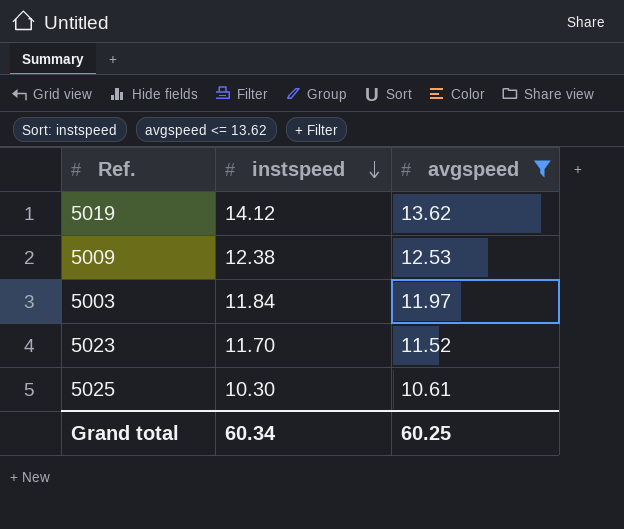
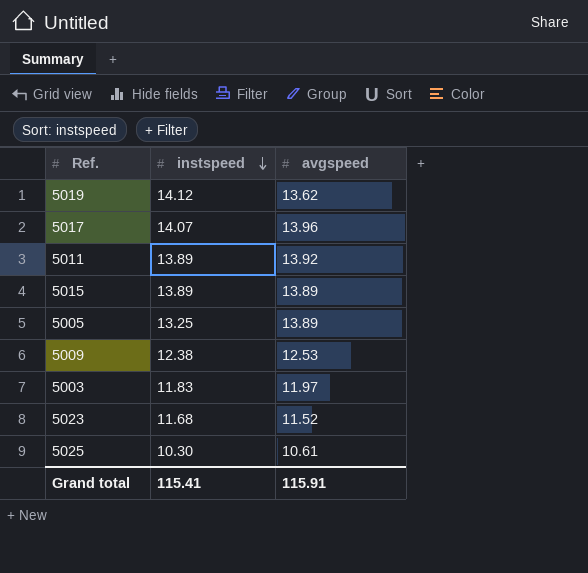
filter: avgspeed <= 13.62 -> none
5003 | instspeed: 11.84 -> 11.83
5023 | instspeed: 11.70 -> 11.68
Grand total | instspeed: 60.34 -> 115.41
Grand total | avgspeed: 60.25 -> 115.91

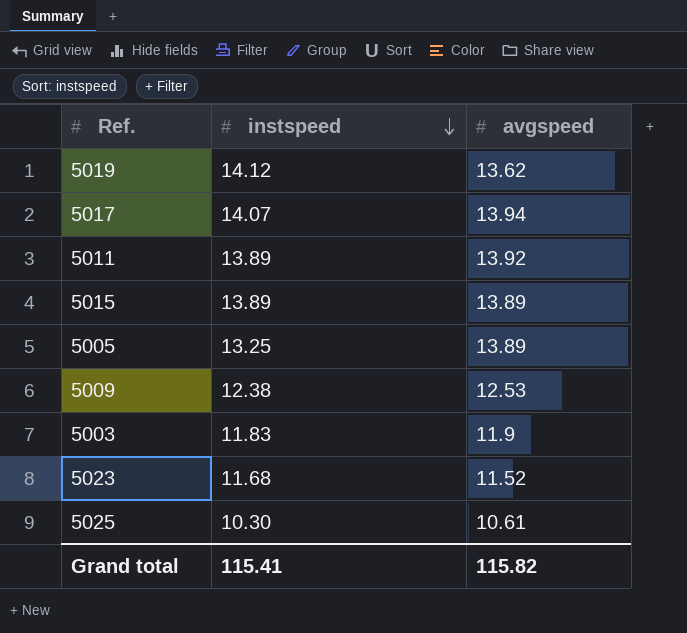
5017 | avgspeed: 13.96 -> 13.94
5003 | avgspeed: 11.97 -> 11.9
Grand total | avgspeed: 115.91 -> 115.82

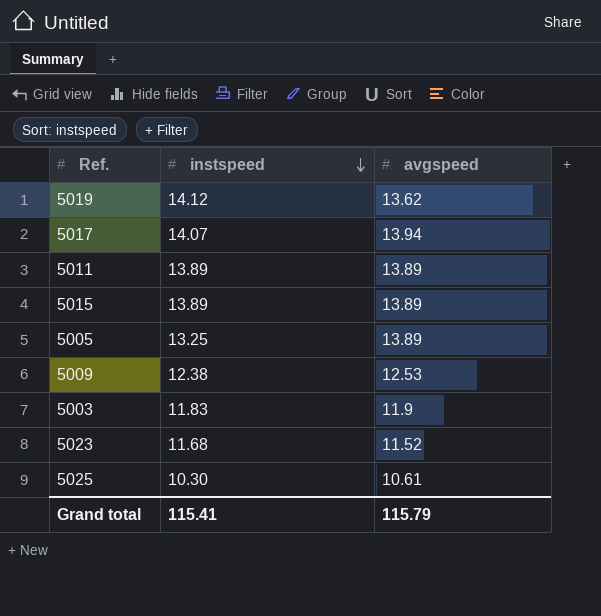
5011 | avgspeed: 13.92 -> 13.89
Grand total | avgspeed: 115.82 -> 115.79

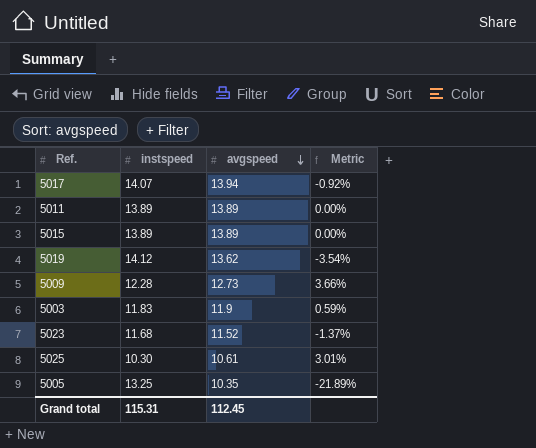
row order: instspeed descending -> avgspeed descending
column Metric | formula: none -> ([avgspeed] - [instspeed]) / [instspeed]
5009 | instspeed: 12.38 -> 12.28
5009 | avgspeed: 12.53 -> 12.73
5005 | avgspeed: 13.89 -> 10.35
Grand total | instspeed: 115.41 -> 115.31
Grand total | avgspeed: 115.79 -> 112.45

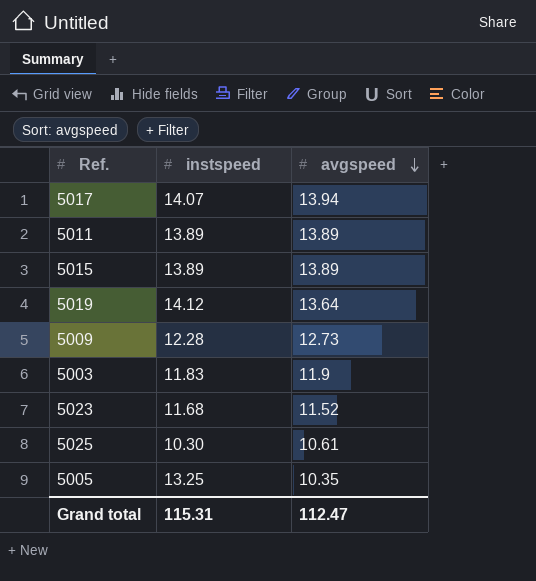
column Metric | formula: ([avgspeed] - [instspeed]) / [instspeed] -> none
5019 | avgspeed: 13.62 -> 13.64
Grand total | avgspeed: 112.45 -> 112.47

